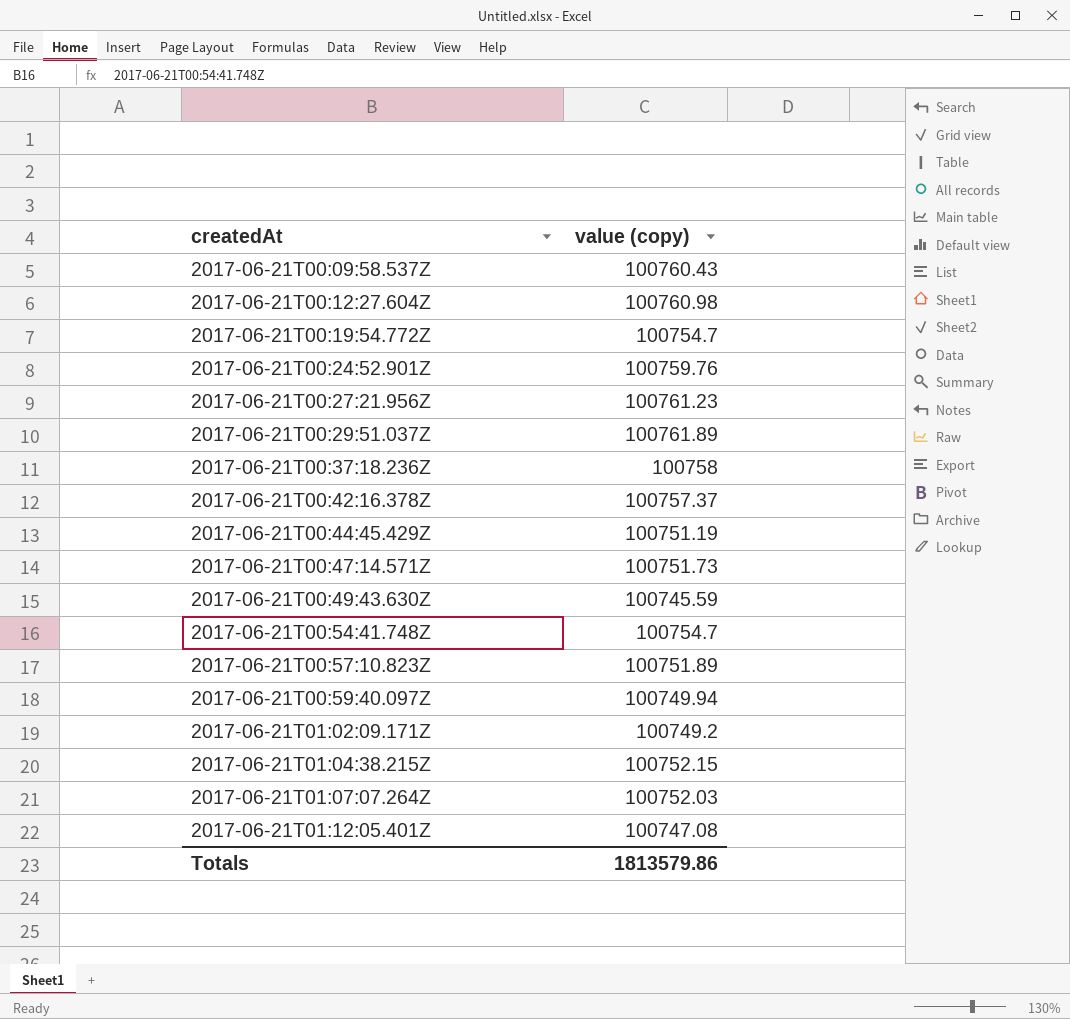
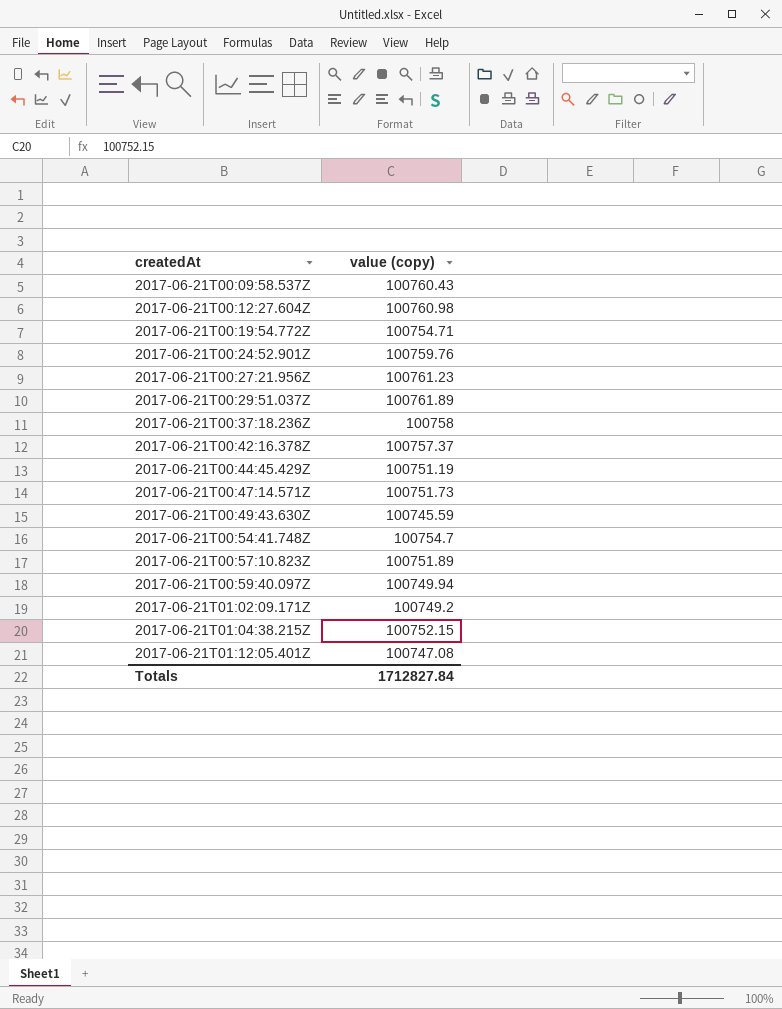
row 2017-06-21T01:07:07.264Z: 100752.03 -> none
2017-06-21T00:19:54.772Z | value (copy): 100754.7 -> 100754.71
Totals | value (copy): 1813579.86 -> 1712827.84

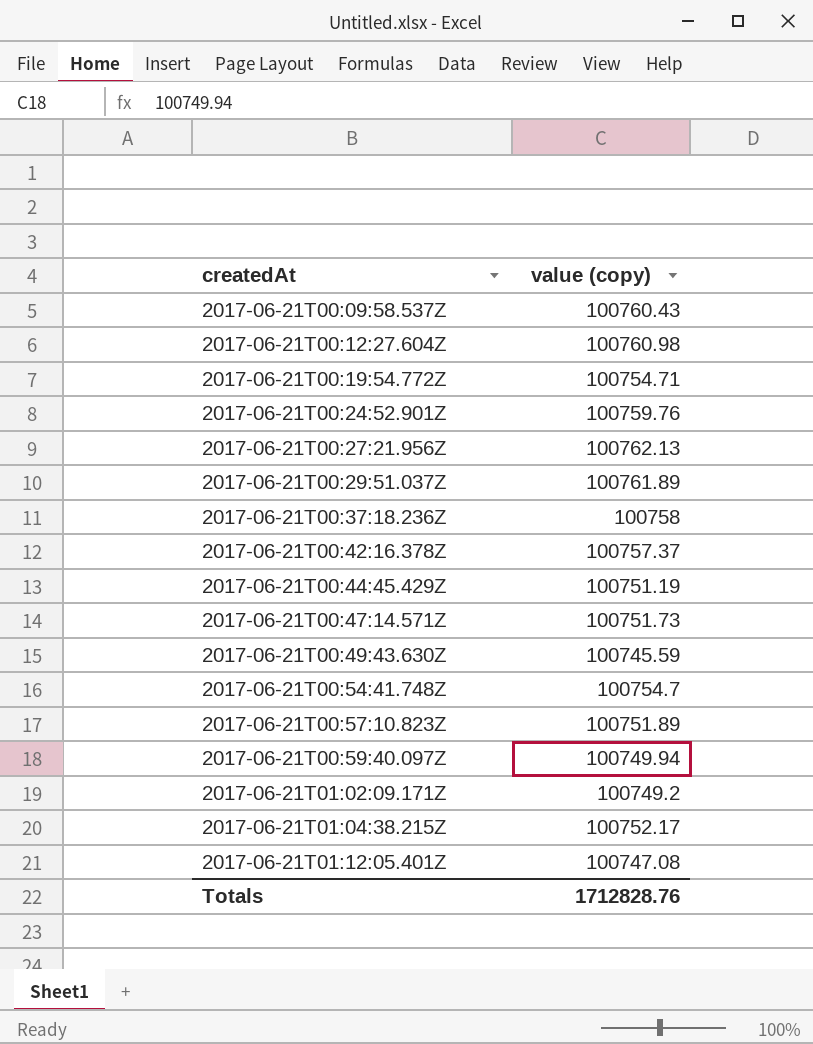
2017-06-21T00:27:21.956Z | value (copy): 100761.23 -> 100762.13
2017-06-21T01:04:38.215Z | value (copy): 100752.15 -> 100752.17
Totals | value (copy): 1712827.84 -> 1712828.76

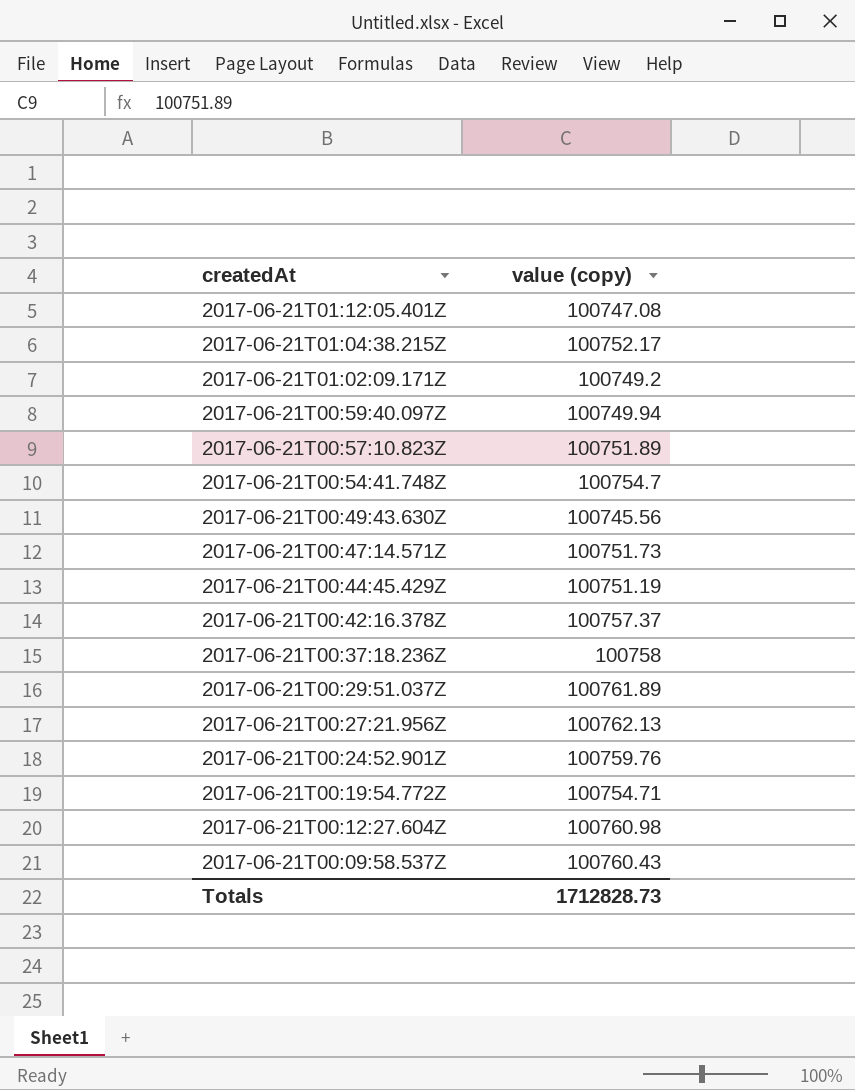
row order: createdAt ascending -> createdAt descending
2017-06-21T00:49:43.630Z | value (copy): 100745.59 -> 100745.56
Totals | value (copy): 1712828.76 -> 1712828.73

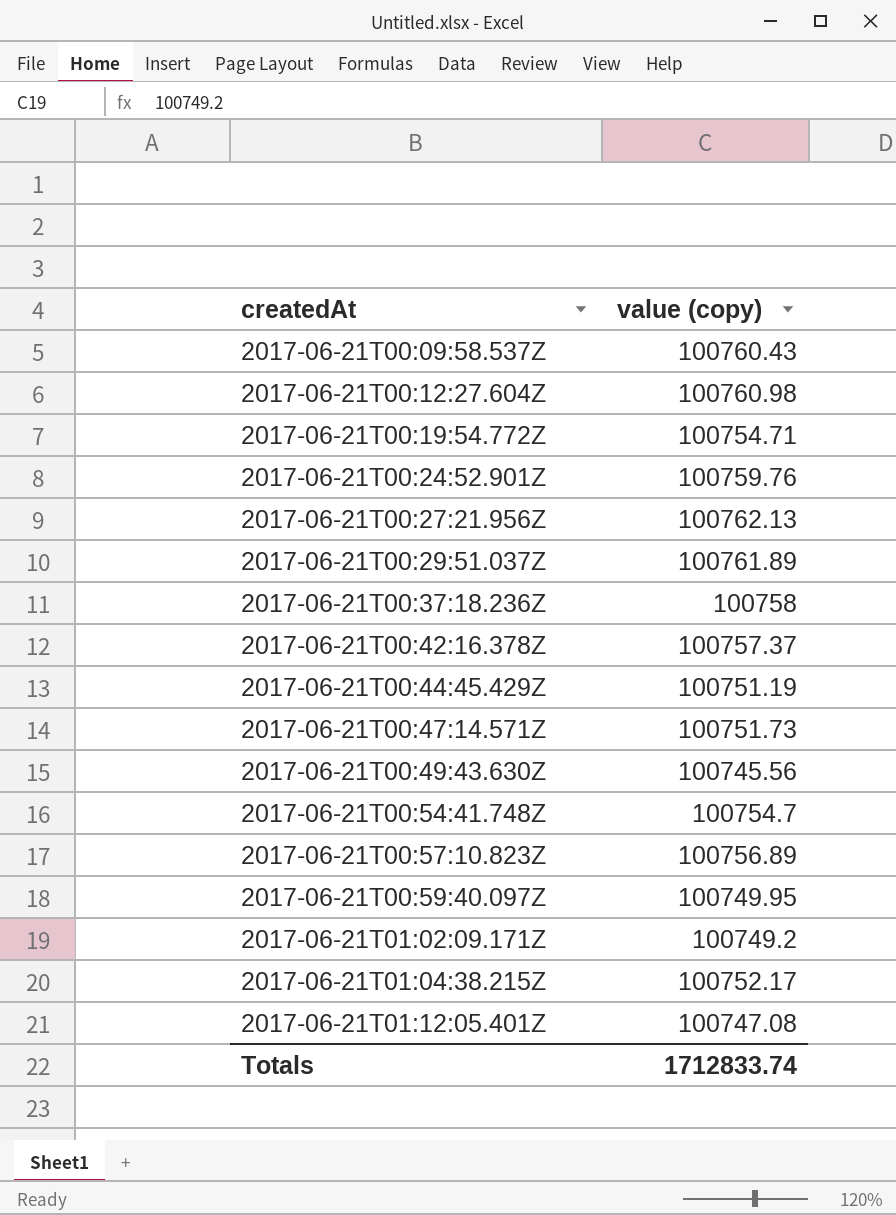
row order: createdAt descending -> createdAt ascending
2017-06-21T00:57:10.823Z | value (copy): 100751.89 -> 100756.89
2017-06-21T00:59:40.097Z | value (copy): 100749.94 -> 100749.95
Totals | value (copy): 1712828.73 -> 1712833.74

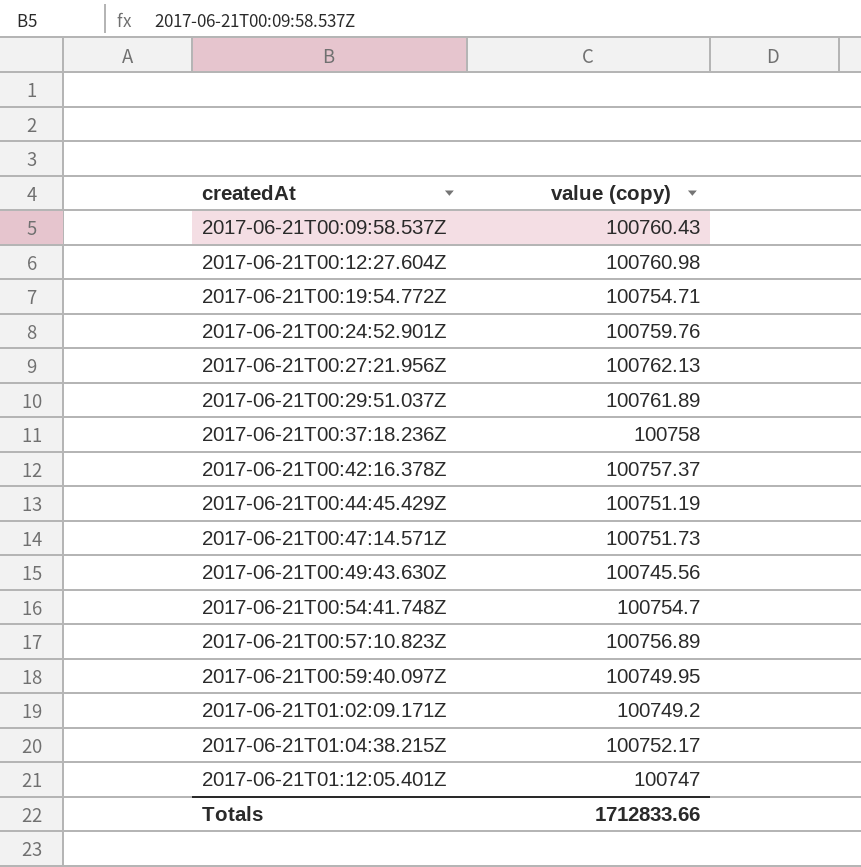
2017-06-21T01:12:05.401Z | value (copy): 100747.08 -> 100747
Totals | value (copy): 1712833.74 -> 1712833.66

